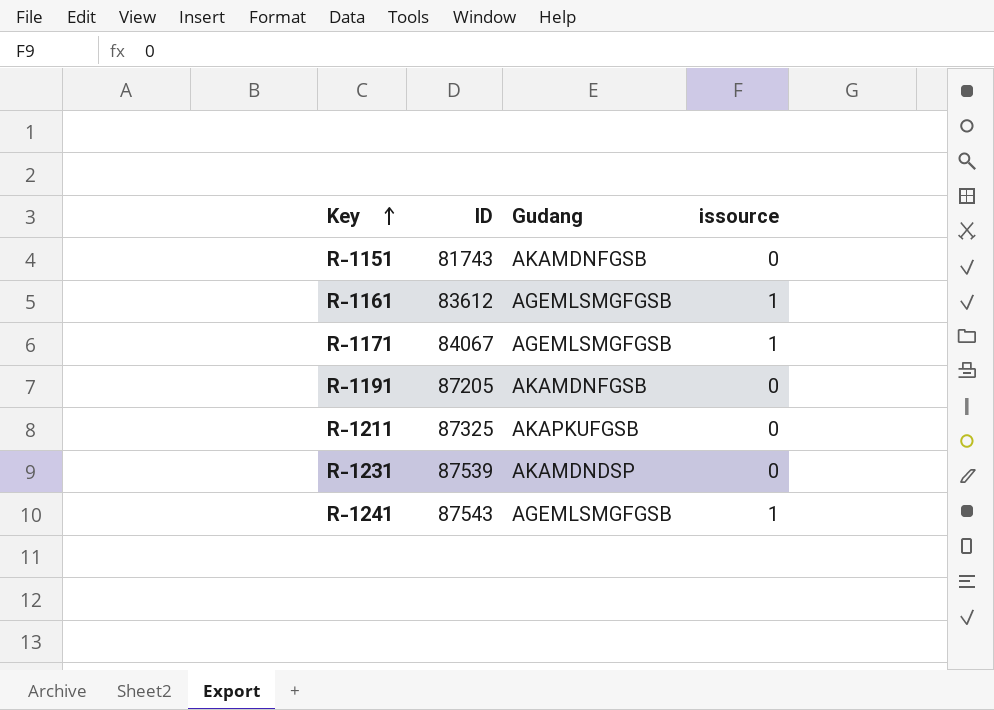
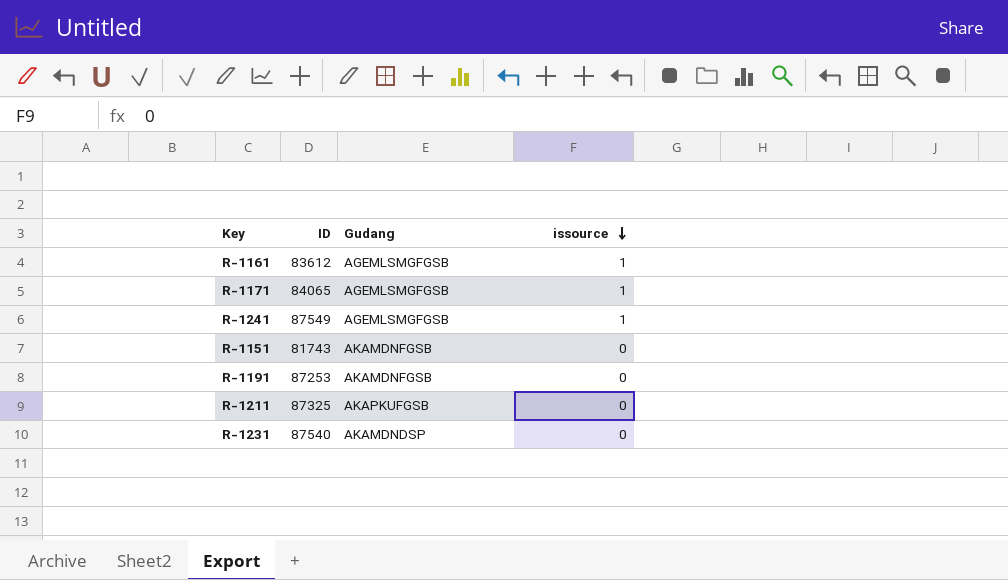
row order: Key ascending -> issource descending
R-1171 | ID: 84067 -> 84065
R-1241 | ID: 87543 -> 87549
R-1191 | ID: 87205 -> 87253
R-1231 | ID: 87539 -> 87540

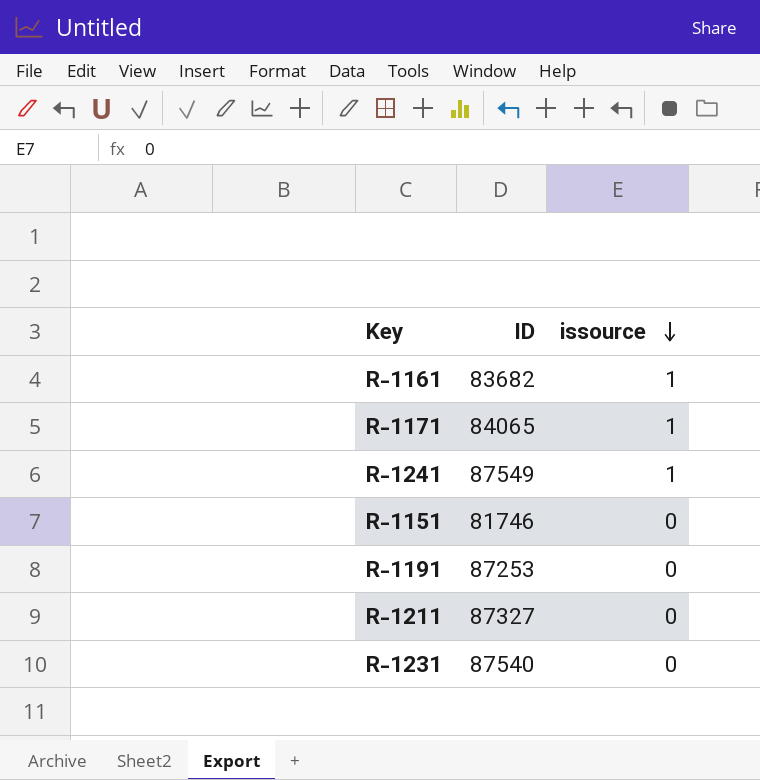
column Gudang | position: 3 -> none
R-1161 | ID: 83612 -> 83682
R-1151 | ID: 81743 -> 81746
R-1211 | ID: 87325 -> 87327

